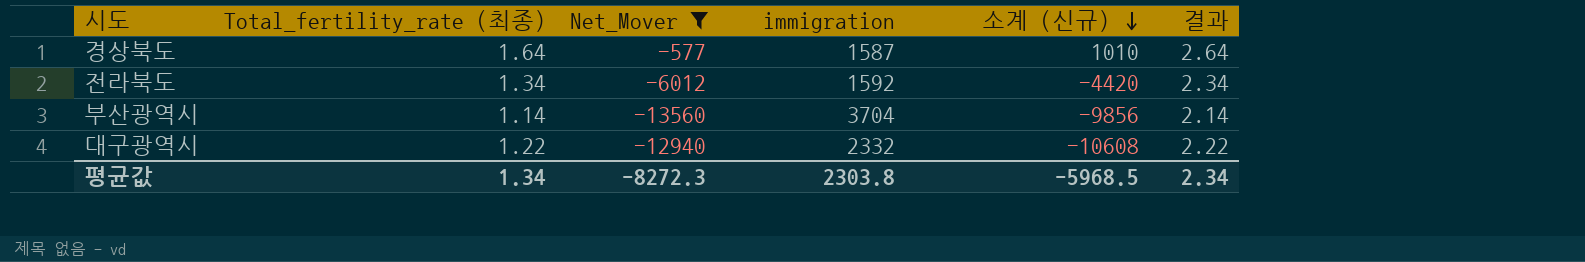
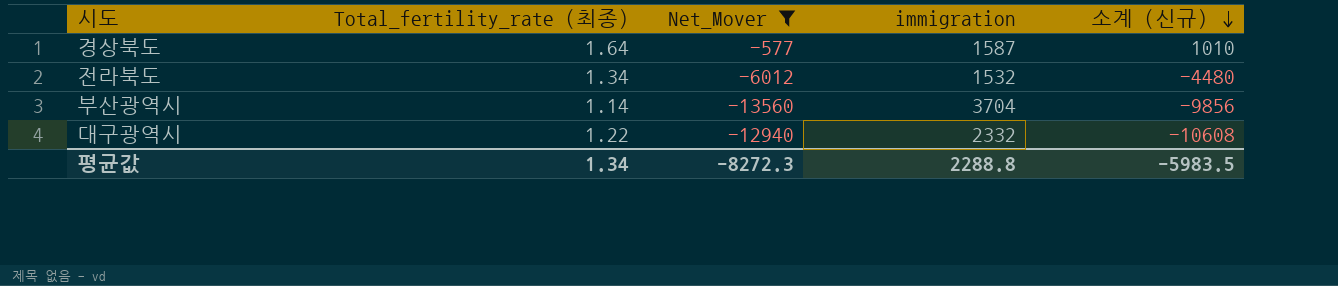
column 결과 | formula: [Total_fertility_rate (최종)] + 1 -> none
전라북도 | immigration: 1592 -> 1532
전라북도 | 소계 (신규): -4420 -> -4480
평균값 | immigration: 2303.8 -> 2288.8
평균값 | 소계 (신규): -5968.5 -> -5983.5

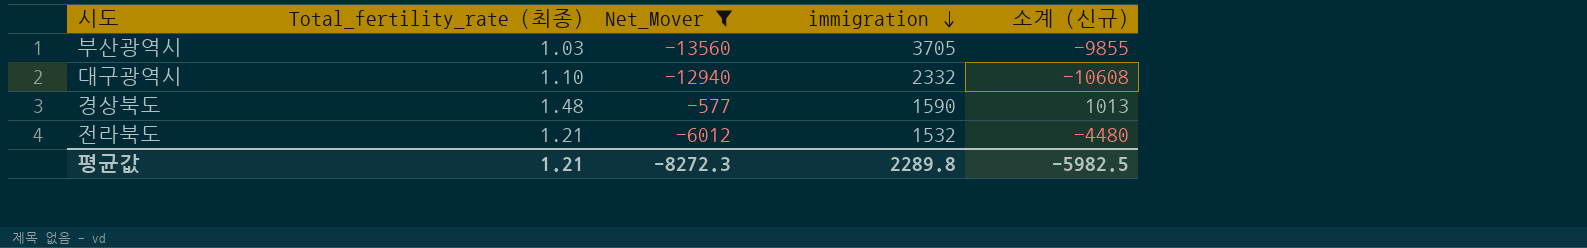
row order: 소계 (신규) descending -> immigration descending
부산광역시 | Total_fertility_rate (최종): 1.14 -> 1.03
부산광역시 | immigration: 3704 -> 3705
부산광역시 | 소계 (신규): -9856 -> -9855
대구광역시 | Total_fertility_rate (최종): 1.22 -> 1.10
경상북도 | Total_fertility_rate (최종): 1.64 -> 1.48
경상북도 | immigration: 1587 -> 1590
경상북도 | 소계 (신규): 1010 -> 1013
전라북도 | Total_fertility_rate (최종): 1.34 -> 1.21
평균값 | Total_fertility_rate (최종): 1.34 -> 1.21
평균값 | immigration: 2288.8 -> 2289.8
평균값 | 소계 (신규): -5983.5 -> -5982.5

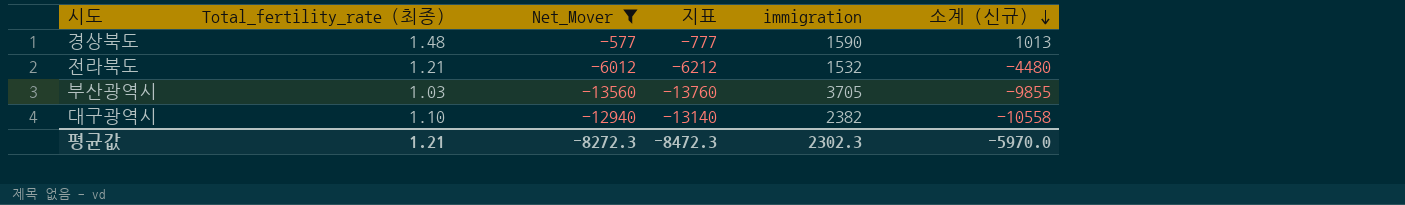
row order: immigration descending -> 소계 (신규) descending
column 지표 | formula: none -> [Net_Mover] - 200
대구광역시 | immigration: 2332 -> 2382
대구광역시 | 소계 (신규): -10608 -> -10558
평균값 | immigration: 2289.8 -> 2302.3
평균값 | 소계 (신규): -5982.5 -> -5970.0

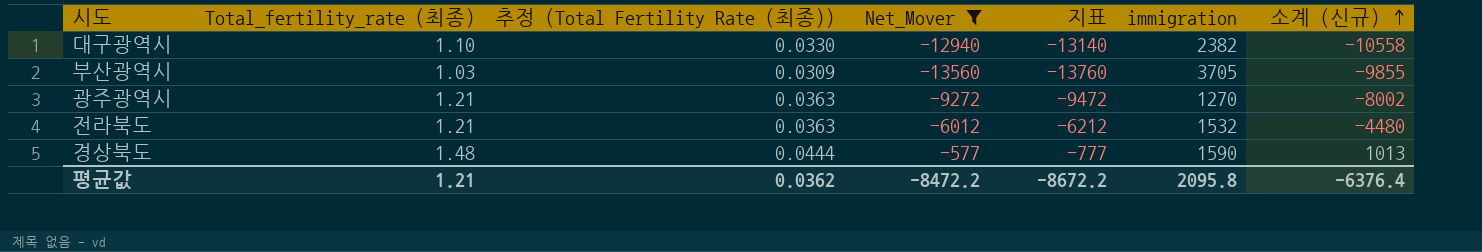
row order: 소계 (신규) descending -> 소계 (신규) ascending
column 추정 (Total Fertility Rate (최종)) | formula: none -> [Total_fertility_rate (최종)] * 0.03
row 광주광역시: none -> 1.21 | 0.0363 | -9272 | -9472 | 1270 | -8002
평균값 | Net_Mover: -8272.3 -> -8472.2
평균값 | 지표: -8472.3 -> -8672.2
평균값 | immigration: 2302.3 -> 2095.8
평균값 | 소계 (신규): -5970.0 -> -6376.4

